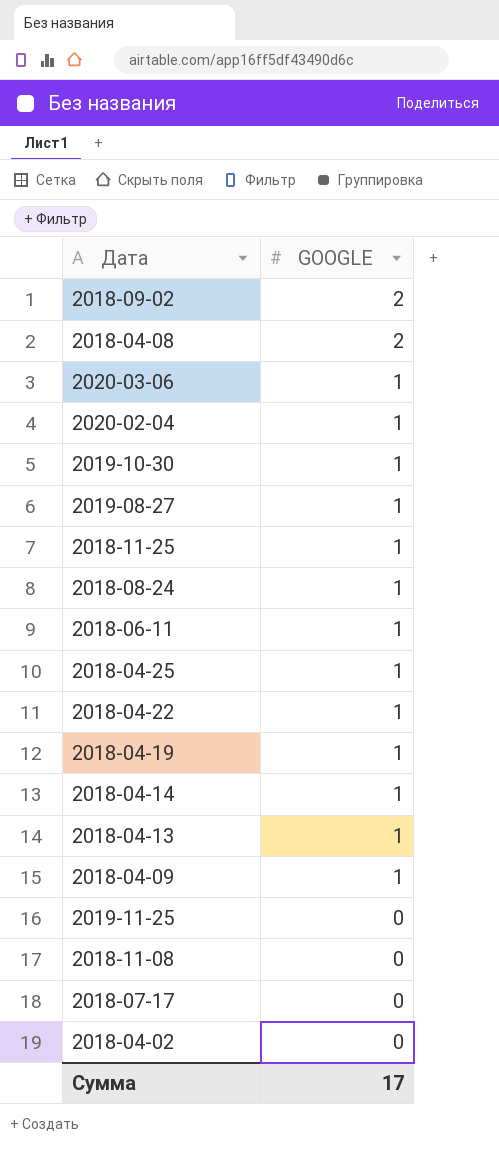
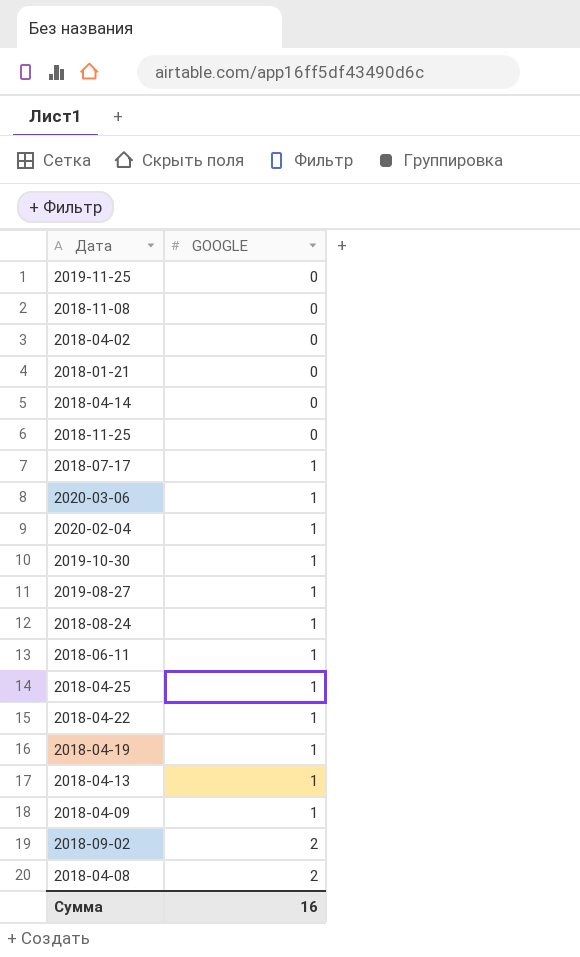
row order: GOOGLE descending -> GOOGLE ascending
row 2018-01-21: none -> 0
2018-04-14 | GOOGLE: 1 -> 0
2018-11-25 | GOOGLE: 1 -> 0
2018-07-17 | GOOGLE: 0 -> 1
Сумма | GOOGLE: 17 -> 16

